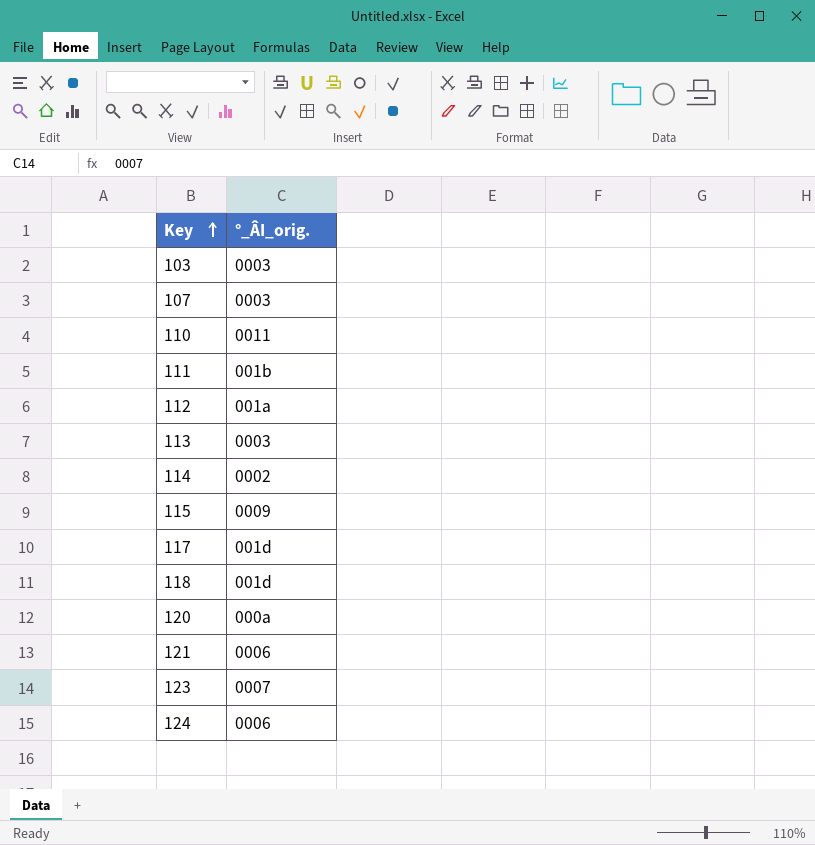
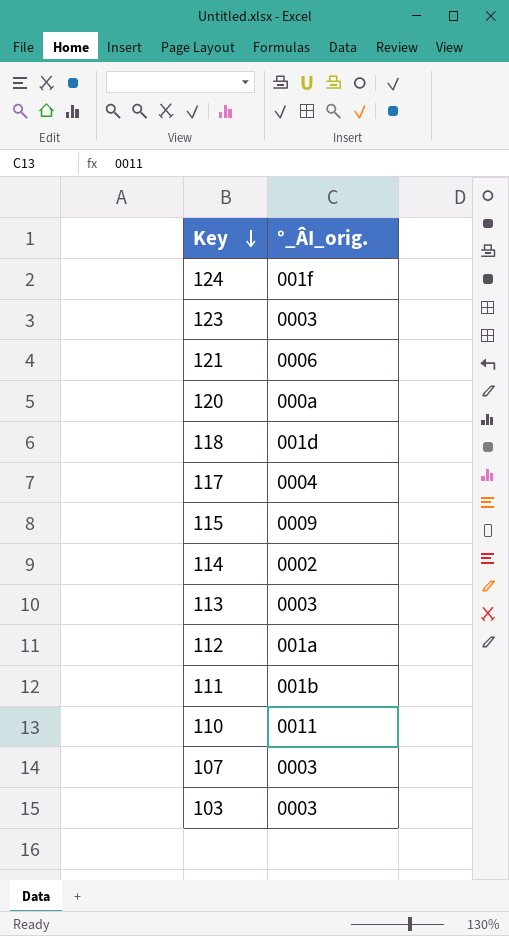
row order: Key ascending -> Key descending
124 | °_ÂI_orig.: 0006 -> 001f
123 | °_ÂI_orig.: 0007 -> 0003
117 | °_ÂI_orig.: 001d -> 0004

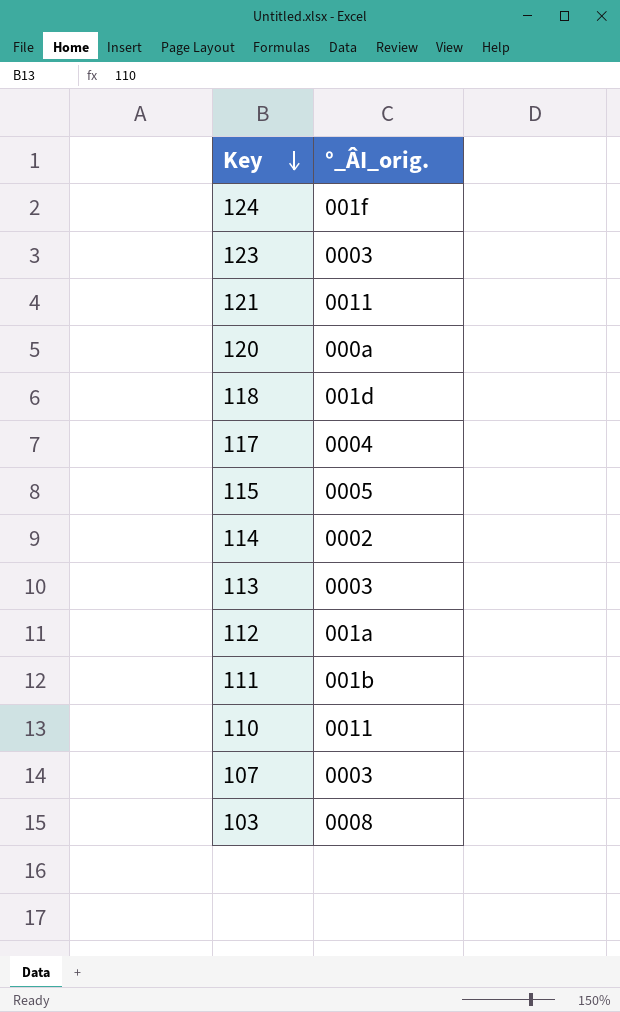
121 | °_ÂI_orig.: 0006 -> 0011
115 | °_ÂI_orig.: 0009 -> 0005
103 | °_ÂI_orig.: 0003 -> 0008

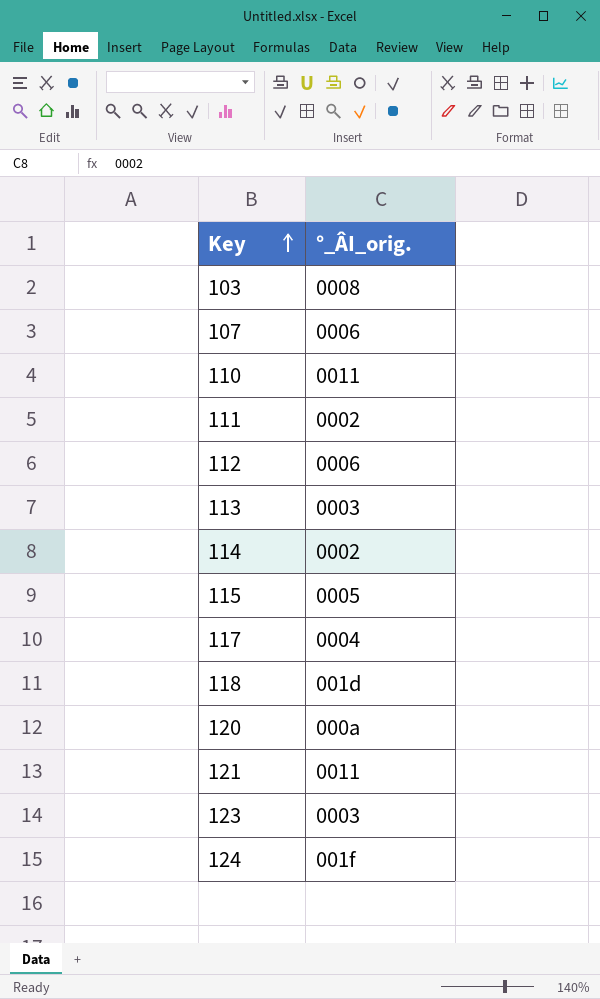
row order: Key descending -> Key ascending
107 | °_ÂI_orig.: 0003 -> 0006
111 | °_ÂI_orig.: 001b -> 0002
112 | °_ÂI_orig.: 001a -> 0006

